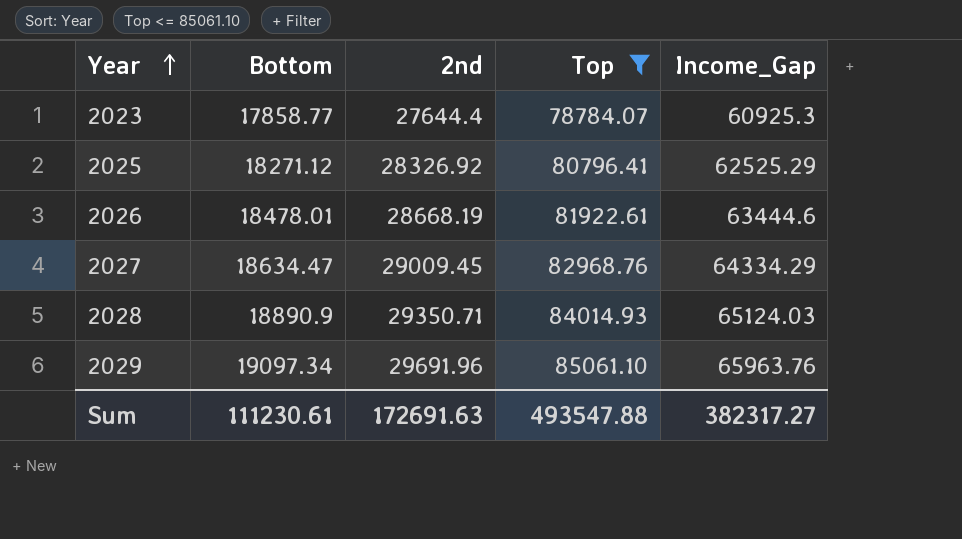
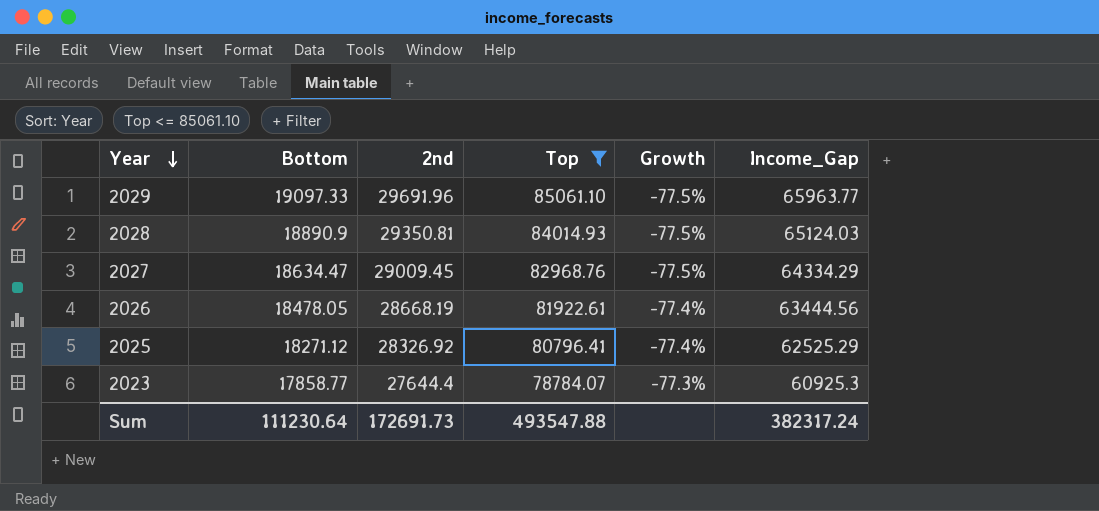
row order: Year ascending -> Year descending
column Growth | formula: none -> ([Bottom] - [Top]) / [Top]
2029 | Bottom: 19097.34 -> 19097.33
2029 | Income_Gap: 65963.76 -> 65963.77
2028 | 2nd: 29350.71 -> 29350.81
2026 | Bottom: 18478.01 -> 18478.05
2026 | Income_Gap: 63444.6 -> 63444.56
Sum | Bottom: 111230.61 -> 111230.64
Sum | 2nd: 172691.63 -> 172691.73
Sum | Income_Gap: 382317.27 -> 382317.24

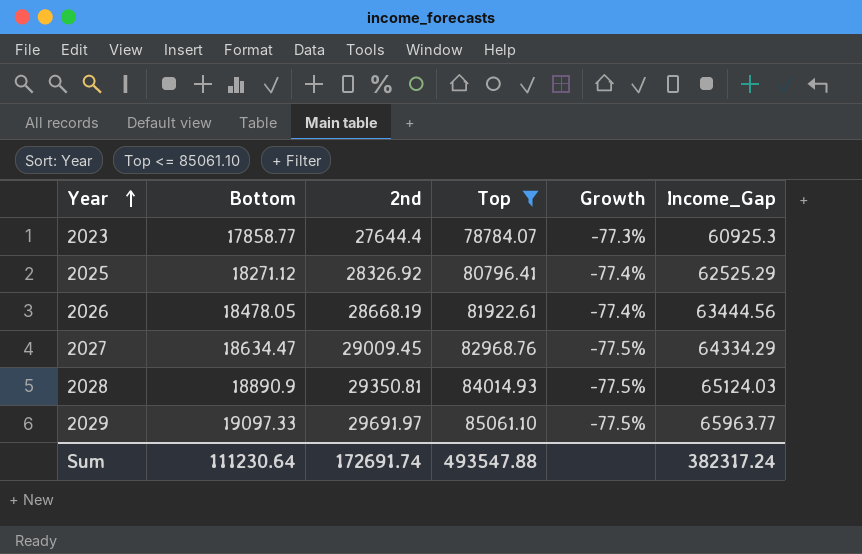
row order: Year descending -> Year ascending
2029 | 2nd: 29691.96 -> 29691.97
Sum | 2nd: 172691.73 -> 172691.74

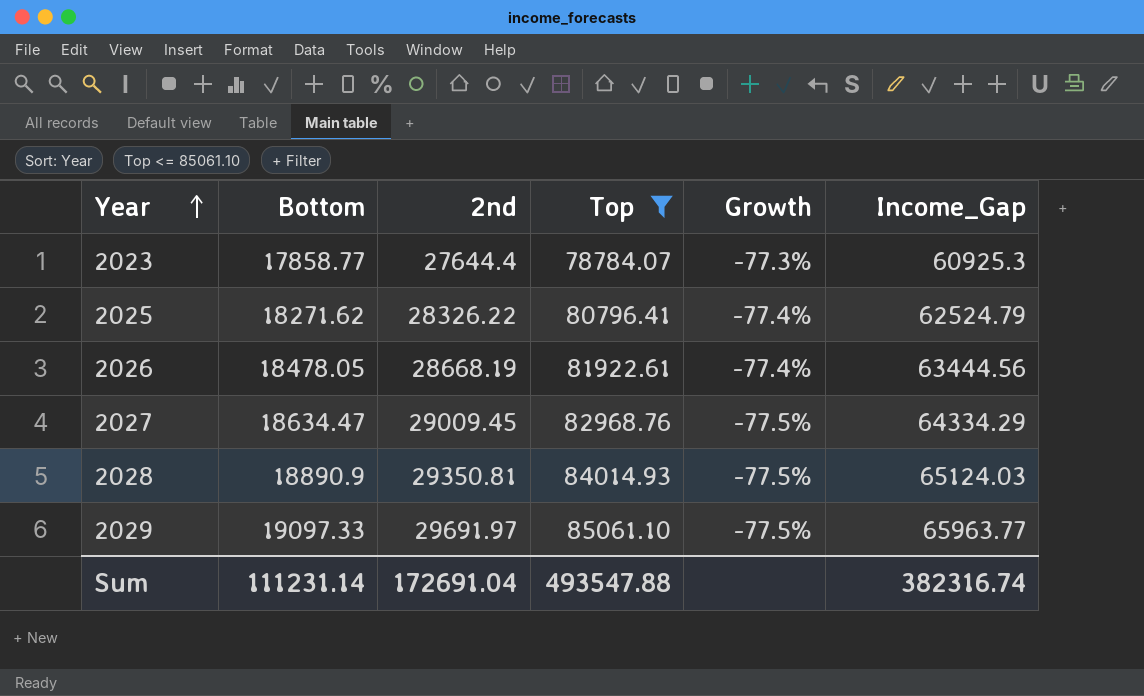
2025 | Bottom: 18271.12 -> 18271.62
2025 | 2nd: 28326.92 -> 28326.22
2025 | Income_Gap: 62525.29 -> 62524.79
Sum | Bottom: 111230.64 -> 111231.14
Sum | 2nd: 172691.74 -> 172691.04
Sum | Income_Gap: 382317.24 -> 382316.74

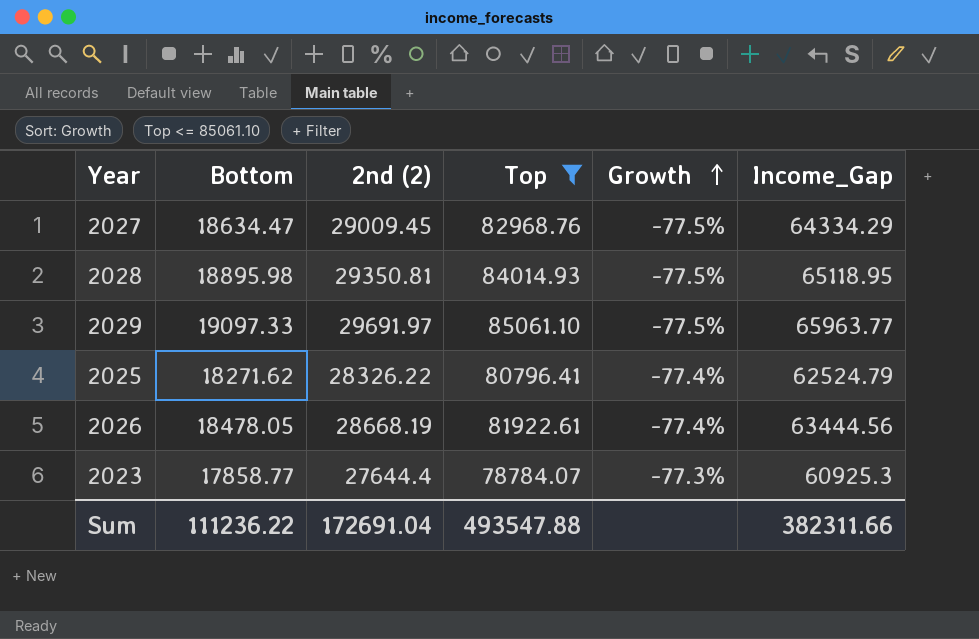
row order: Year ascending -> Growth ascending
column name: 2nd -> 2nd (2)
2028 | Bottom: 18890.9 -> 18895.98
2028 | Income_Gap: 65124.03 -> 65118.95
Sum | Bottom: 111231.14 -> 111236.22
Sum | Income_Gap: 382316.74 -> 382311.66

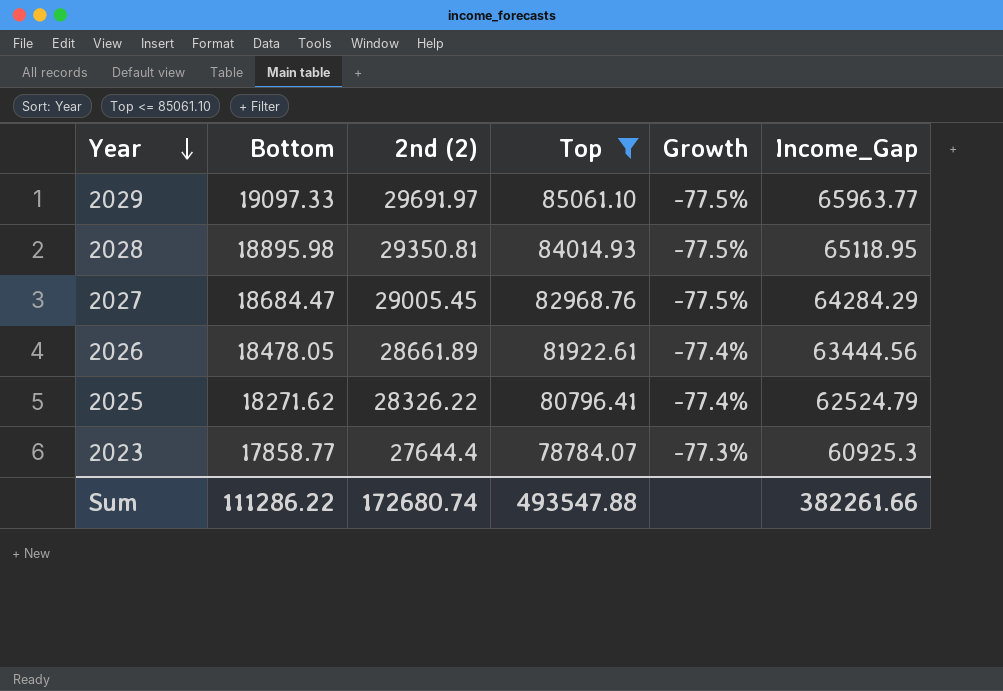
row order: Growth ascending -> Year descending
2027 | Bottom: 18634.47 -> 18684.47
2027 | 2nd (2): 29009.45 -> 29005.45
2027 | Income_Gap: 64334.29 -> 64284.29
2026 | 2nd (2): 28668.19 -> 28661.89
Sum | Bottom: 111236.22 -> 111286.22
Sum | 2nd (2): 172691.04 -> 172680.74
Sum | Income_Gap: 382311.66 -> 382261.66

